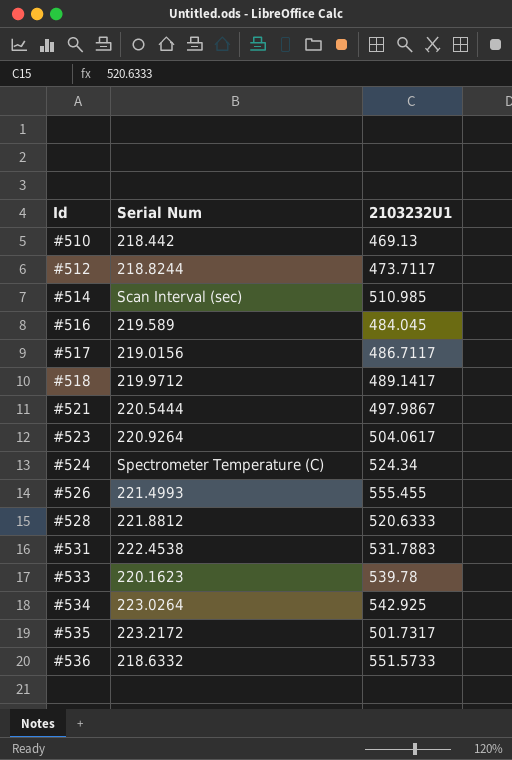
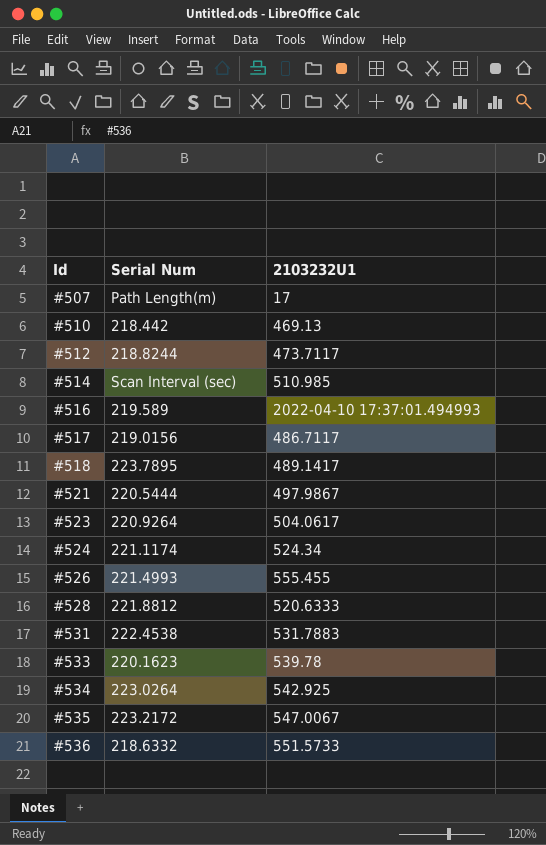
row #507: none -> Path Length(m) | 17
#516 | 2103232U1: 484.045 -> 2022-04-10 17:37:01.494993
#518 | Serial Num: 219.9712 -> 223.7895
#524 | Serial Num: Spectrometer Temperature (C) -> 221.1174
#535 | 2103232U1: 501.7317 -> 547.0067

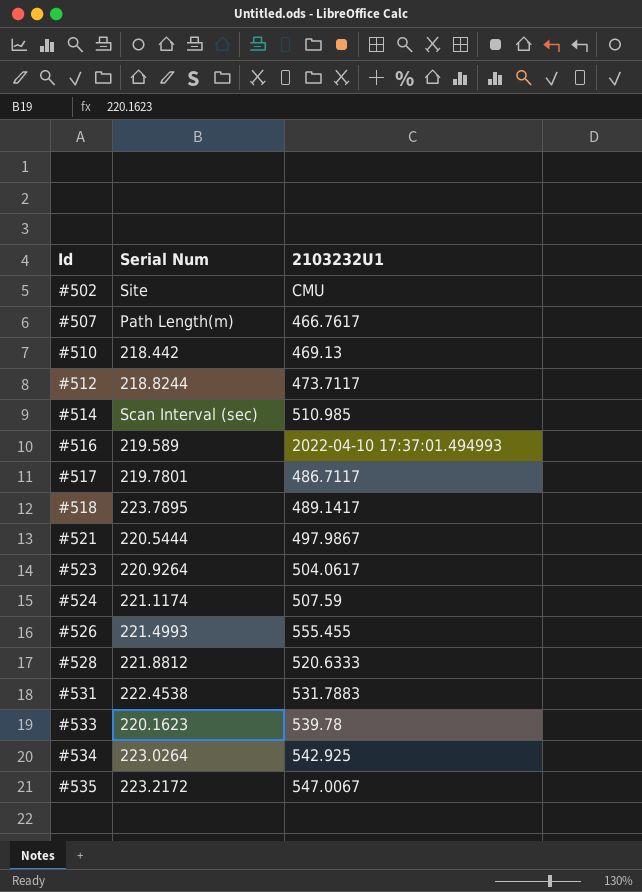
row #536: 218.6332 | 551.5733 -> none
row #502: none -> Site | CMU
#507 | 2103232U1: 17 -> 466.7617
#517 | Serial Num: 219.0156 -> 219.7801
#524 | 2103232U1: 524.34 -> 507.59

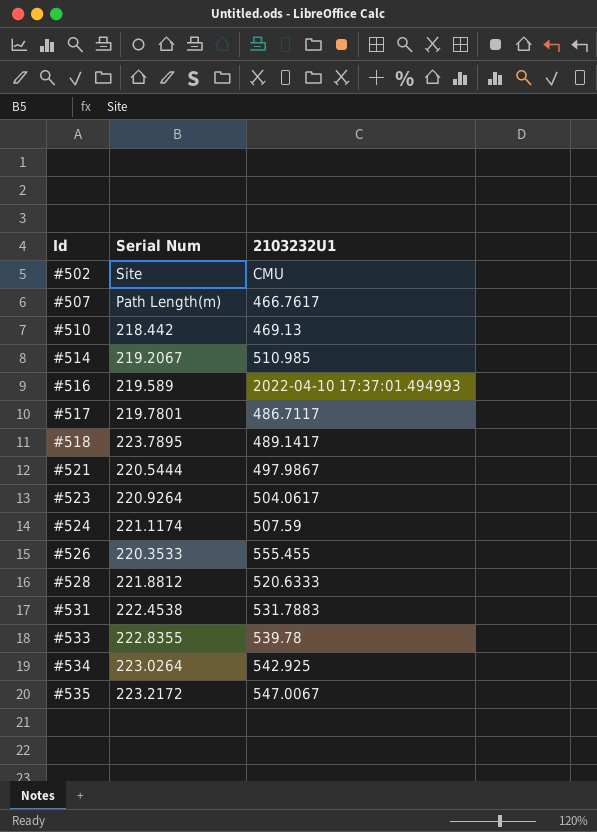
row #512: 218.8244 | 473.7117 -> none
#514 | Serial Num: Scan Interval (sec) -> 219.2067
#526 | Serial Num: 221.4993 -> 220.3533
#533 | Serial Num: 220.1623 -> 222.8355

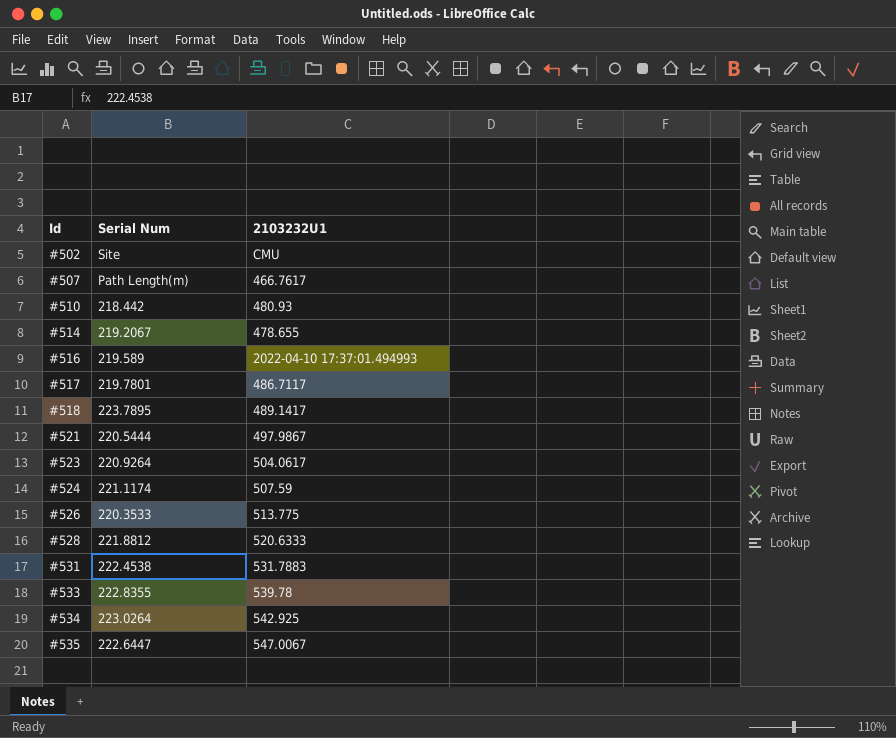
#510 | 2103232U1: 469.13 -> 480.93
#514 | 2103232U1: 510.985 -> 478.655
#526 | 2103232U1: 555.455 -> 513.775
#535 | Serial Num: 223.2172 -> 222.6447

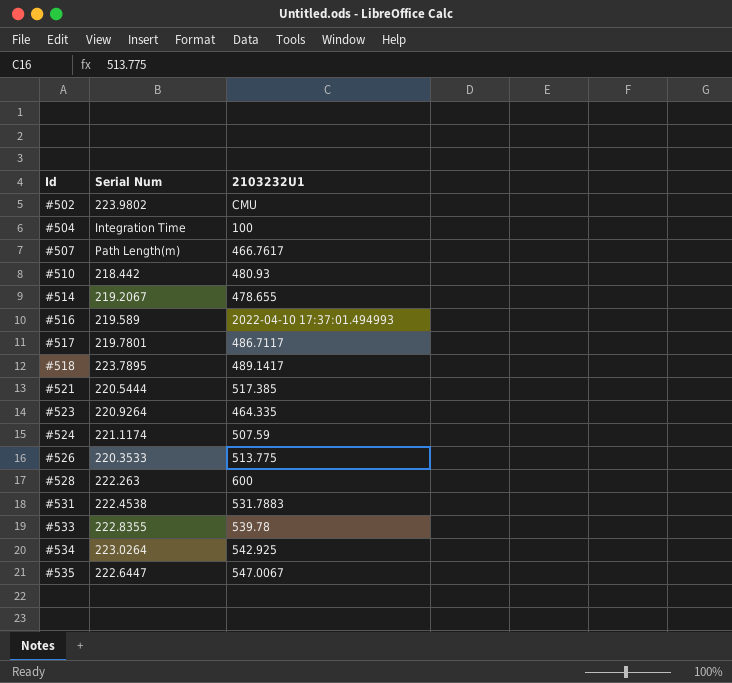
#502 | Serial Num: Site -> 223.9802
row #504: none -> Integration Time | 100
#521 | 2103232U1: 497.9867 -> 517.385
#523 | 2103232U1: 504.0617 -> 464.335
#528 | Serial Num: 221.8812 -> 222.263
#528 | 2103232U1: 520.6333 -> 600

